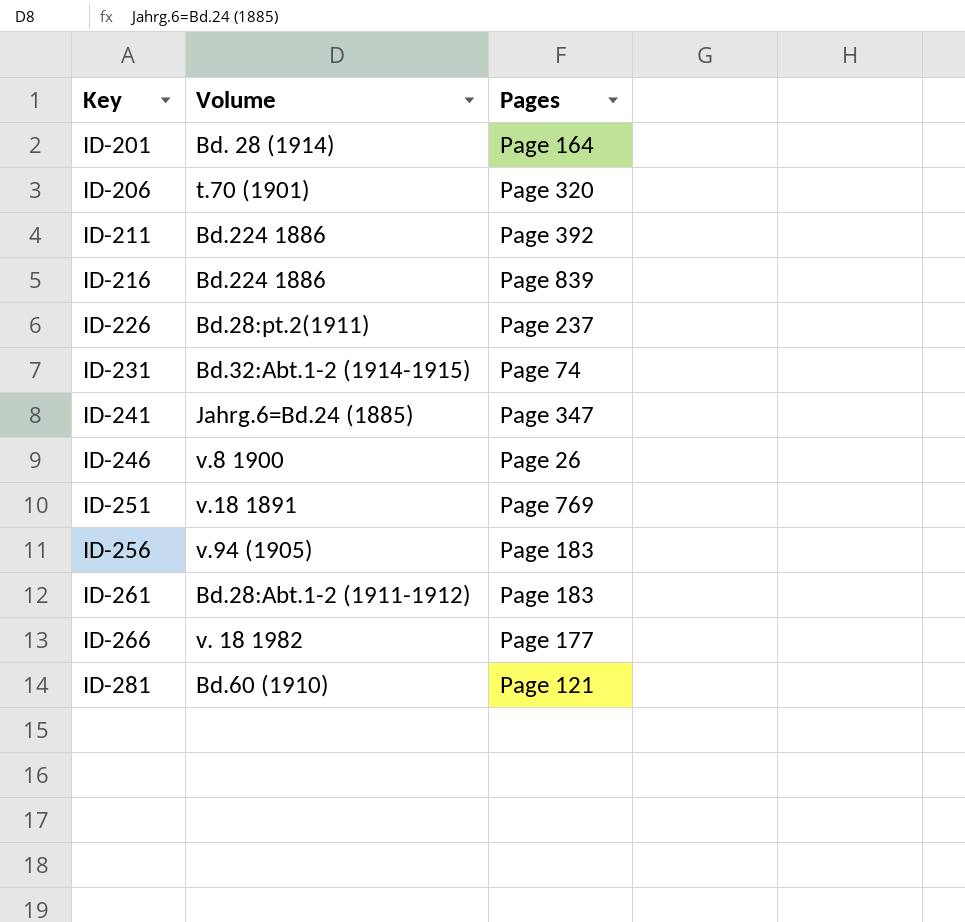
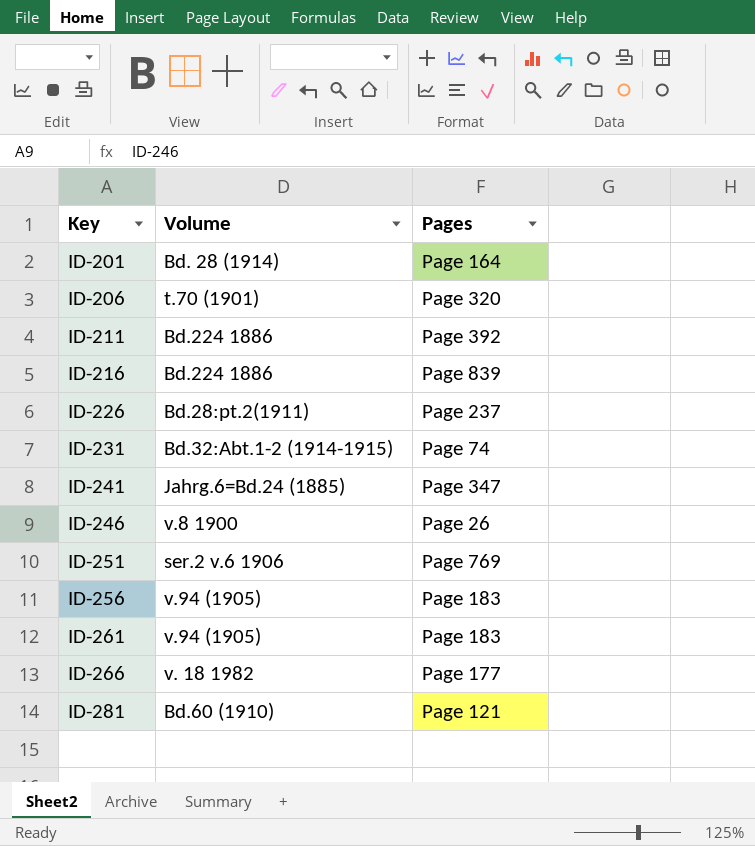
ID-251 | Volume: v.18 1891 -> ser.2 v.6 1906
ID-261 | Volume: Bd.28:Abt.1-2 (1911-1912) -> v.94 (1905)

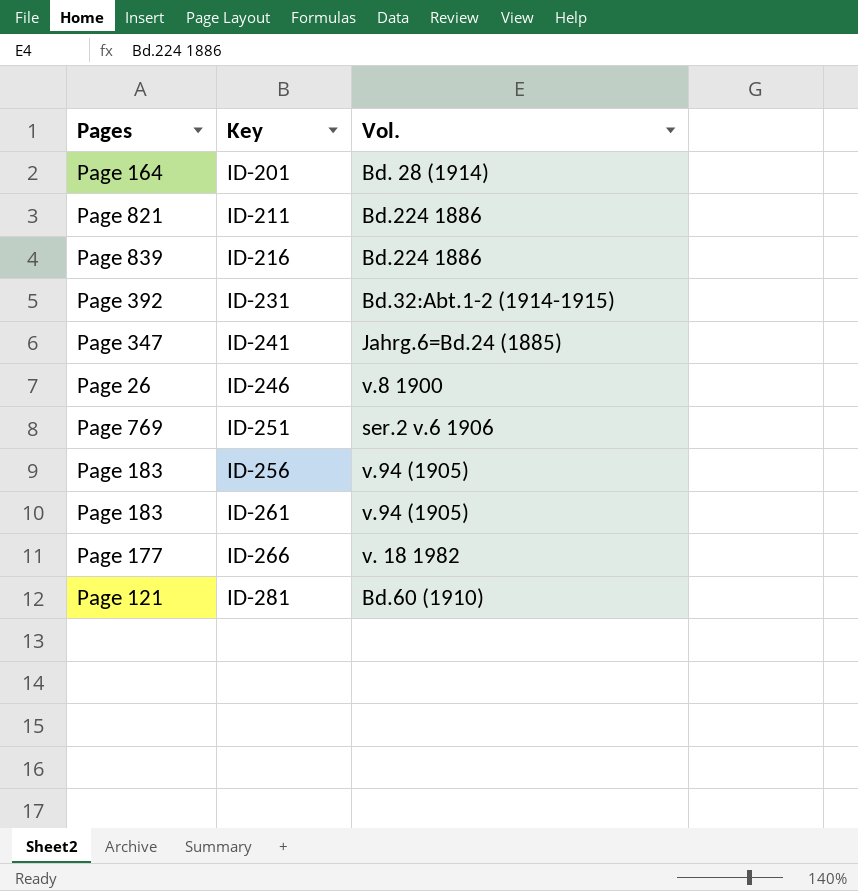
column Pages | position: 3 -> 1
column name: Volume -> Vol.
row ID-206: t.70 (1901) | Page 320 -> none
row ID-226: Bd.28:pt.2(1911) | Page 237 -> none
ID-211 | Pages: Page 392 -> Page 821
ID-231 | Pages: Page 74 -> Page 392

